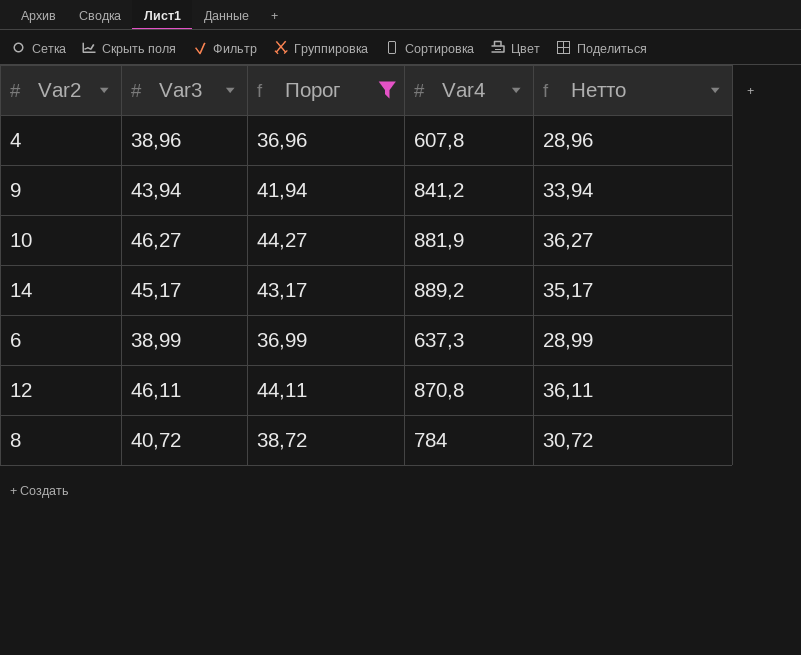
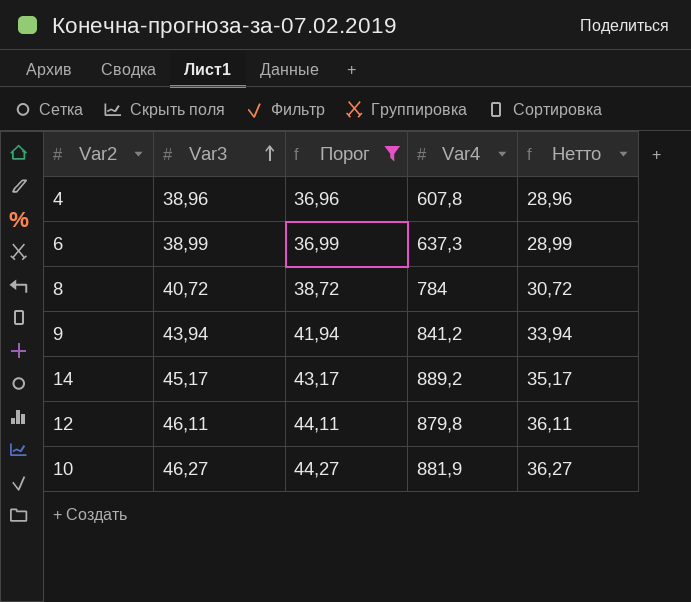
row order: none -> Var3 ascending
12 | Var4: 870,8 -> 879,8

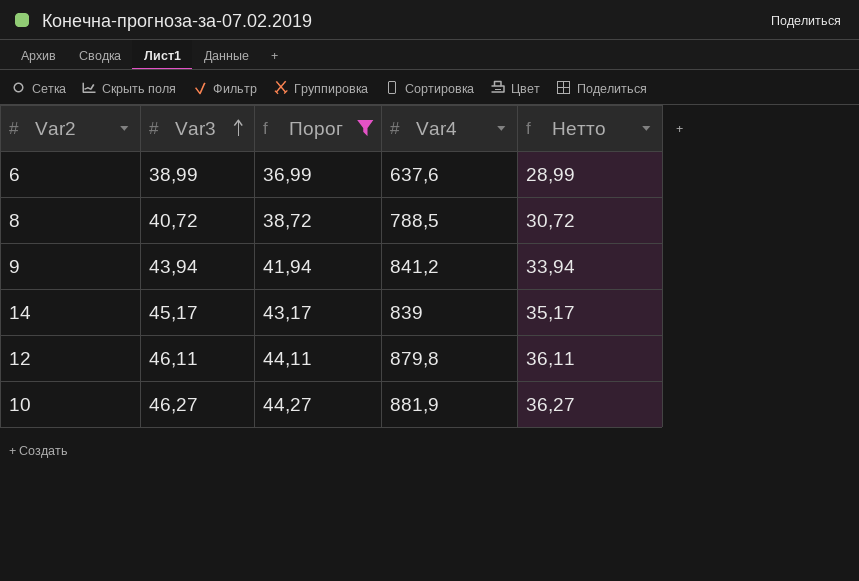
row 4: 38,96 | 36,96 | 607,8 | 28,96 -> none
6 | Var4: 637,3 -> 637,6
8 | Var4: 784 -> 788,5
14 | Var4: 889,2 -> 839

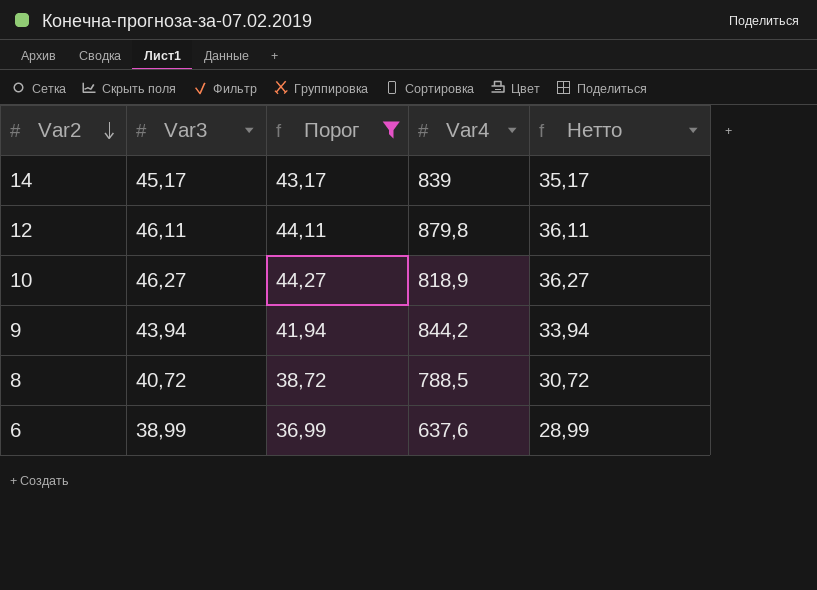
row order: Var3 ascending -> Var2 descending
10 | Var4: 881,9 -> 818,9
9 | Var4: 841,2 -> 844,2

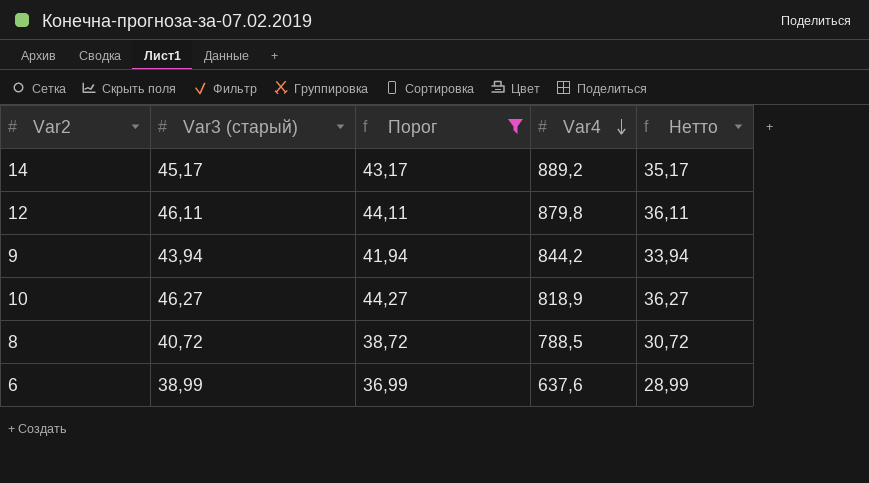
row order: Var2 descending -> Var4 descending
column name: Var3 -> Var3 (старый)
14 | Var4: 839 -> 889,2

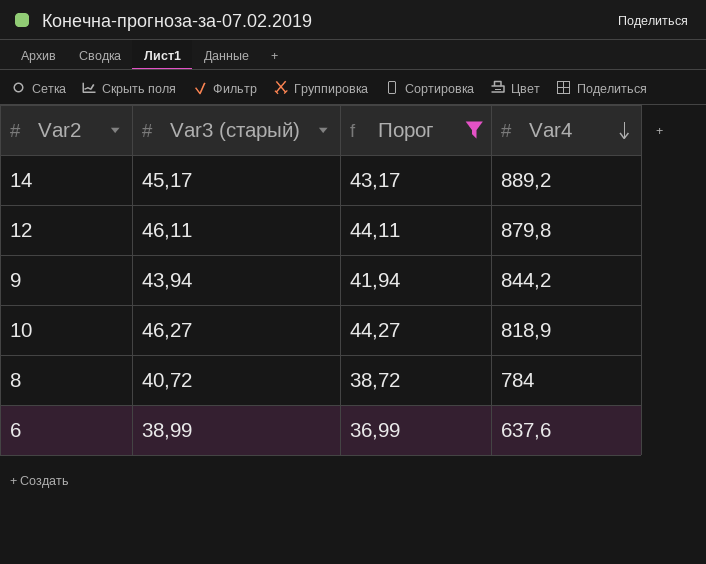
column Нетто | formula: [Var3 (старый)] - 10 -> none
8 | Var4: 788,5 -> 784

